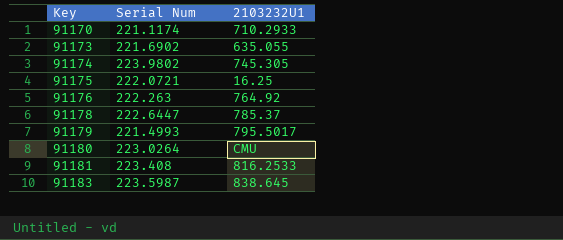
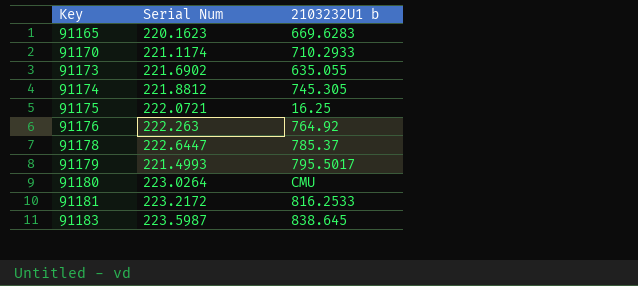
column name: 2103232U1 -> 2103232U1 b
row 91165: none -> 220.1623 | 669.6283
91174 | Serial Num: 223.9802 -> 221.8812
91181 | Serial Num: 223.408 -> 223.2172

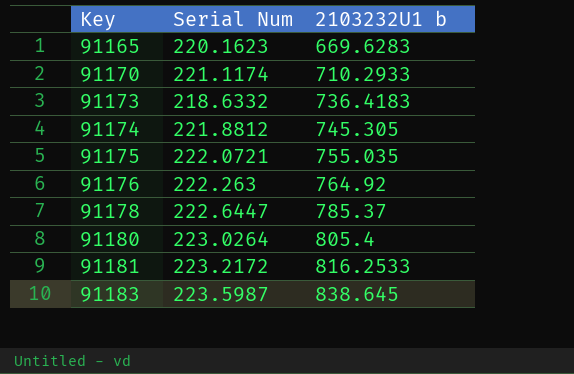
row 91179: 221.4993 | 795.5017 -> none
91173 | Serial Num: 221.6902 -> 218.6332
91173 | 2103232U1 b: 635.055 -> 736.4183
91175 | 2103232U1 b: 16.25 -> 755.035
91180 | 2103232U1 b: CMU -> 805.4

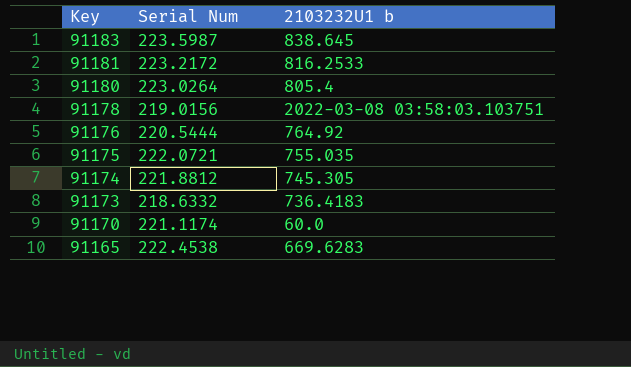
row order: Key ascending -> Key descending
91178 | Serial Num: 222.6447 -> 219.0156
91178 | 2103232U1 b: 785.37 -> 2022-03-08 03:58:03.103751
91176 | Serial Num: 222.263 -> 220.5444
91170 | 2103232U1 b: 710.2933 -> 60.0
91165 | Serial Num: 220.1623 -> 222.4538

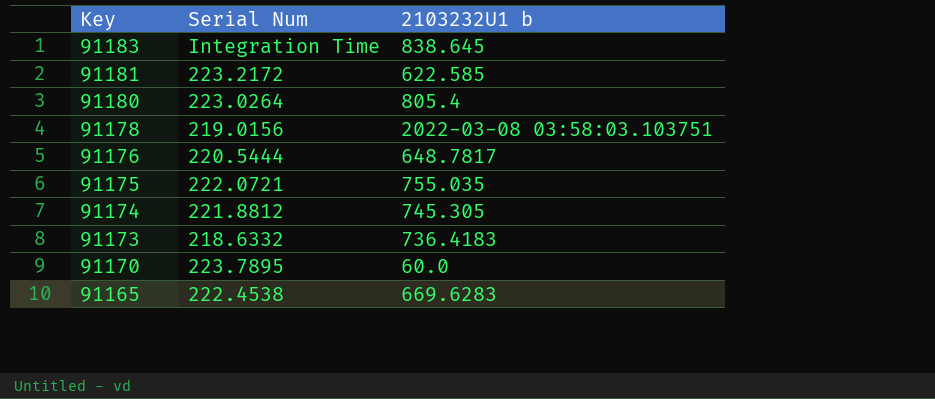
91183 | Serial Num: 223.5987 -> Integration Time
91181 | 2103232U1 b: 816.2533 -> 622.585
91176 | 2103232U1 b: 764.92 -> 648.7817
91170 | Serial Num: 221.1174 -> 223.7895

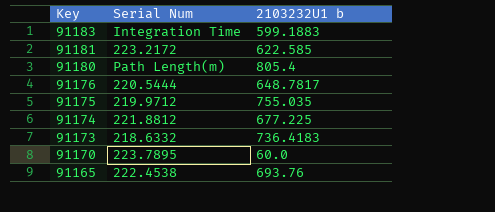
row 91178: 219.0156 | 2022-03-08 03:58:03.103751 -> none
91183 | 2103232U1 b: 838.645 -> 599.1883
91180 | Serial Num: 223.0264 -> Path Length(m)
91175 | Serial Num: 222.0721 -> 219.9712
91174 | 2103232U1 b: 745.305 -> 677.225
91165 | 2103232U1 b: 669.6283 -> 693.76

